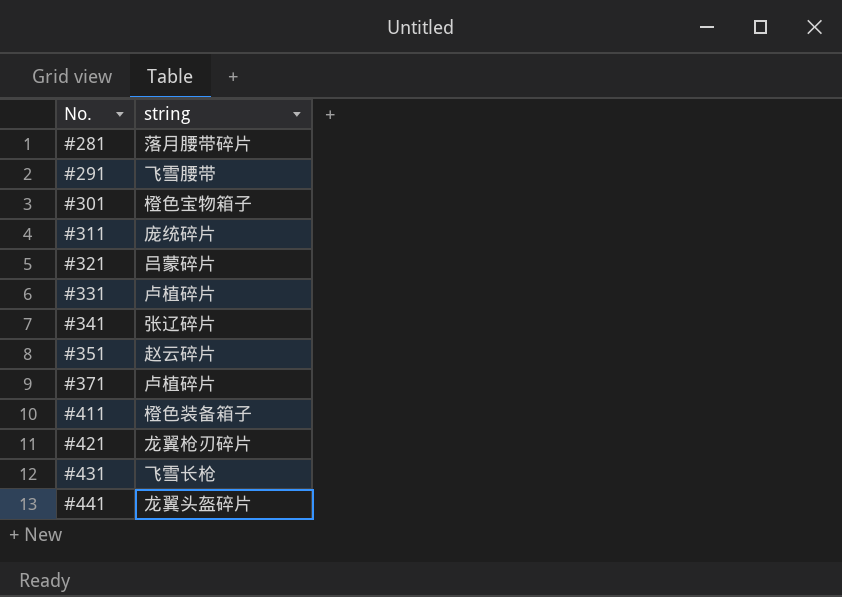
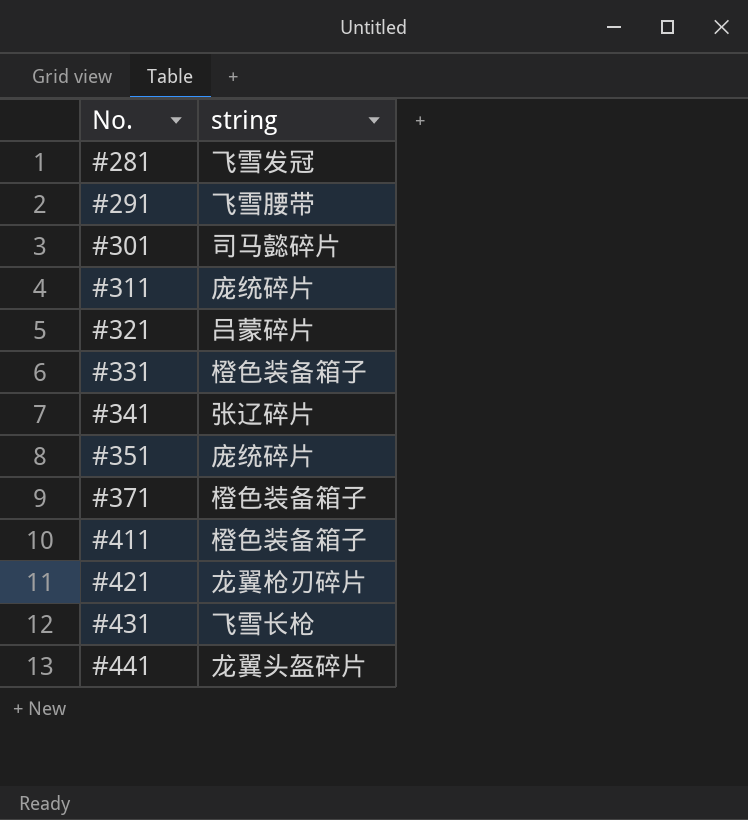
#281 | string: 落月腰带碎片 -> 飞雪发冠
#301 | string: 橙色宝物箱子 -> 司马懿碎片
#331 | string: 卢植碎片 -> 橙色装备箱子
#351 | string: 赵云碎片 -> 庞统碎片
#371 | string: 卢植碎片 -> 橙色装备箱子

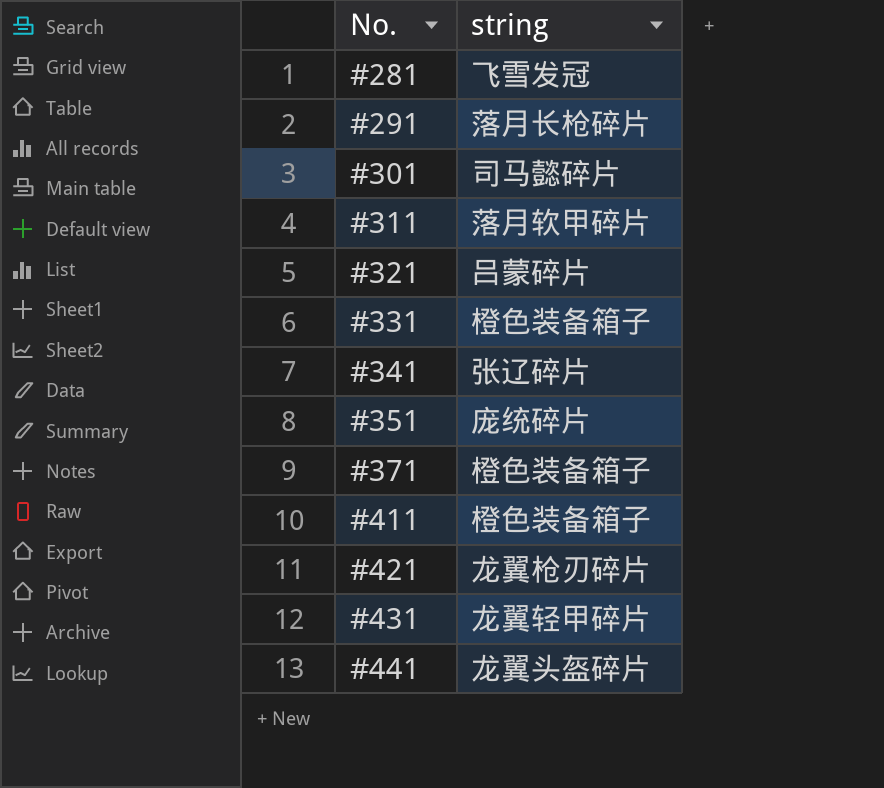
#291 | string: 飞雪腰带 -> 落月长枪碎片
#311 | string: 庞统碎片 -> 落月软甲碎片
#431 | string: 飞雪长枪 -> 龙翼轻甲碎片

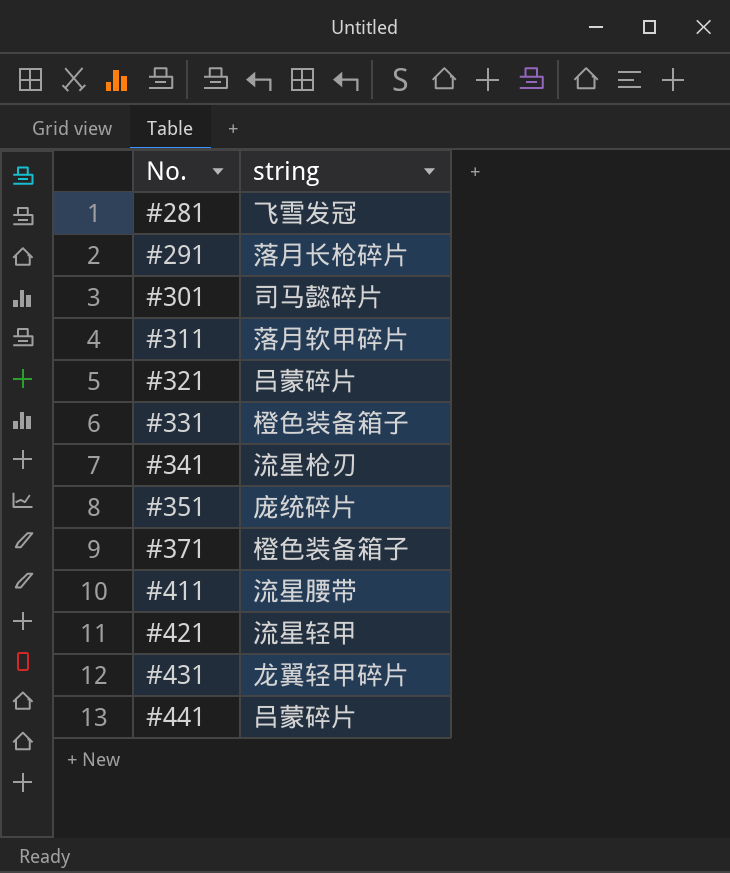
#341 | string: 张辽碎片 -> 流星枪刃
#411 | string: 橙色装备箱子 -> 流星腰带
#421 | string: 龙翼枪刃碎片 -> 流星轻甲
#441 | string: 龙翼头盔碎片 -> 吕蒙碎片

